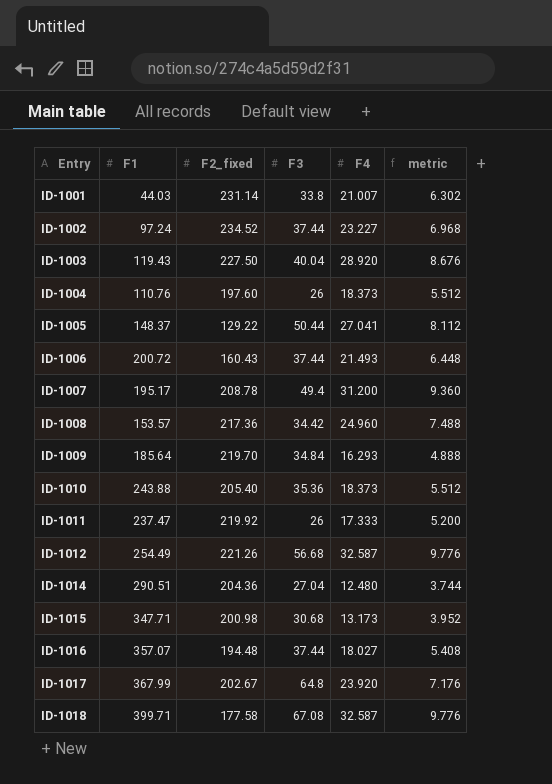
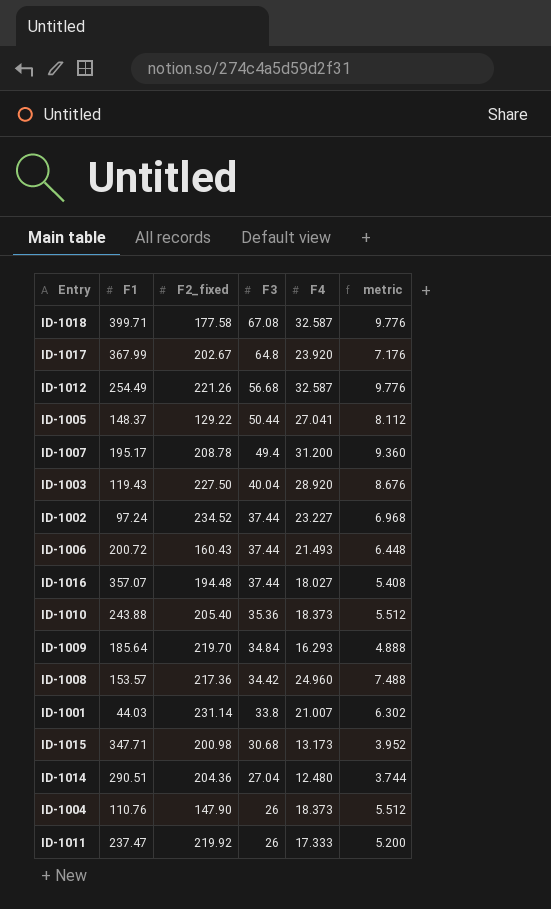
row order: Entry ascending -> F3 descending
ID-1004 | F2_fixed: 197.60 -> 147.90

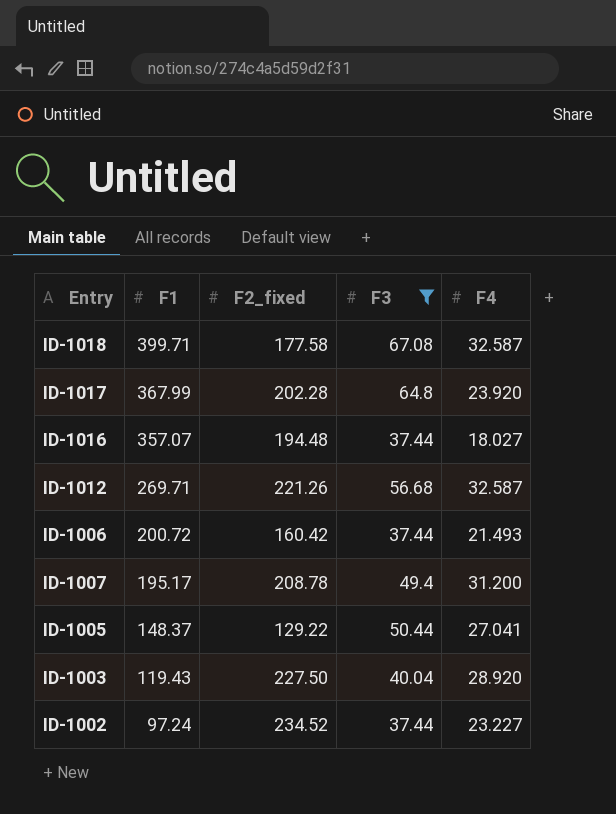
filter: none -> F3 >= 37.44
row order: F3 descending -> F1 descending
column metric | formula: [F4] * 0.3 -> none
ID-1017 | F2_fixed: 202.67 -> 202.28
ID-1012 | F1: 254.49 -> 269.71
ID-1006 | F2_fixed: 160.43 -> 160.42

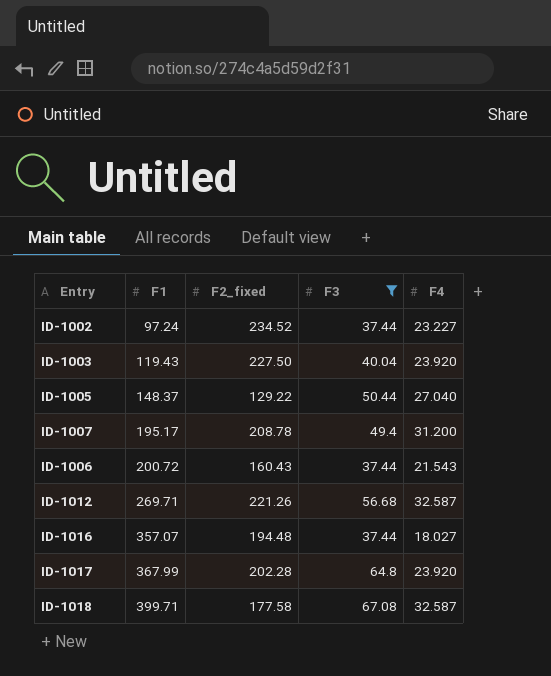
row order: F1 descending -> F1 ascending
ID-1003 | F4: 28.920 -> 23.920
ID-1005 | F4: 27.041 -> 27.040
ID-1006 | F2_fixed: 160.42 -> 160.43
ID-1006 | F4: 21.493 -> 21.543

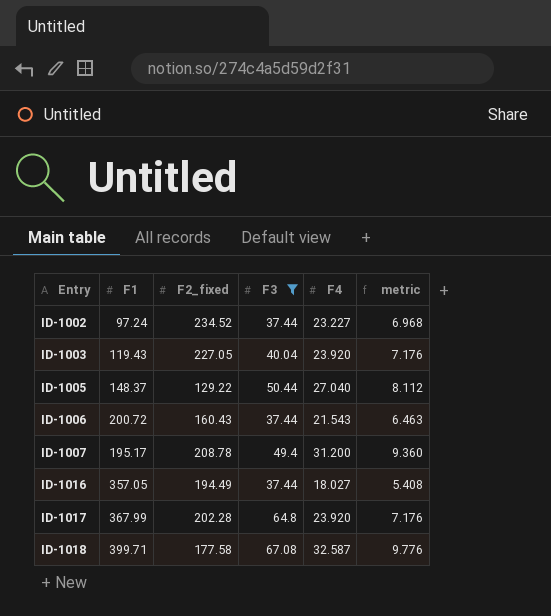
row order: F1 ascending -> Entry ascending
column metric | formula: none -> [F4] * 0.3
row ID-1012: 269.71 | 221.26 | 56.68 | 32.587 -> none
ID-1003 | F2_fixed: 227.50 -> 227.05
ID-1016 | F1: 357.07 -> 357.05
ID-1016 | F2_fixed: 194.48 -> 194.49

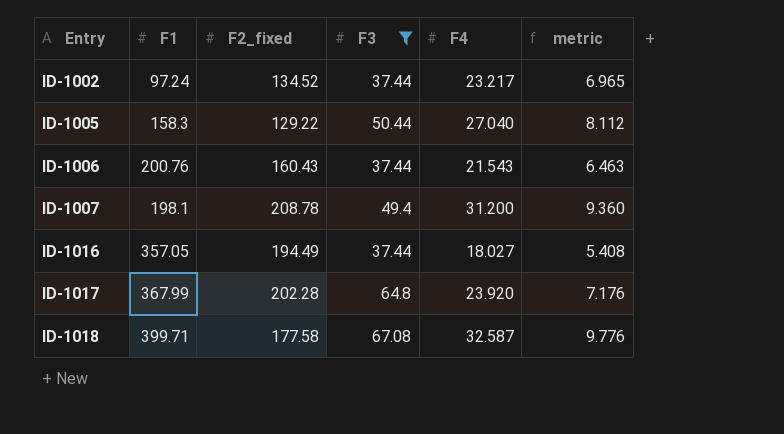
row ID-1003: 119.43 | 227.05 | 40.04 | 23.920 | 7.176 -> none
ID-1002 | F2_fixed: 234.52 -> 134.52
ID-1002 | F4: 23.227 -> 23.217
ID-1002 | metric: 6.968 -> 6.965
ID-1005 | F1: 148.37 -> 158.3
ID-1006 | F1: 200.72 -> 200.76
ID-1007 | F1: 195.17 -> 198.1

